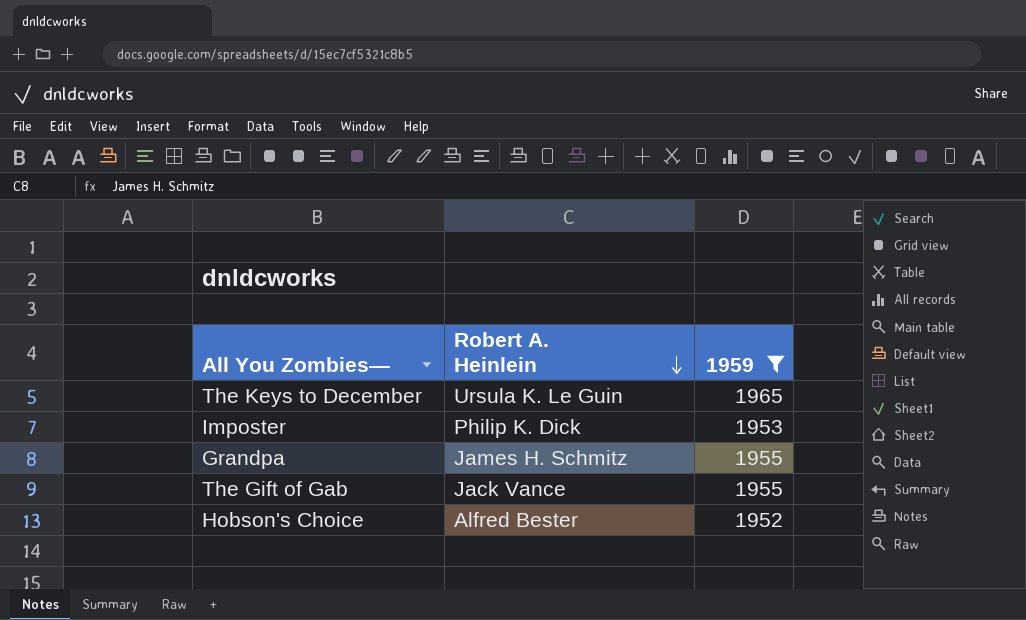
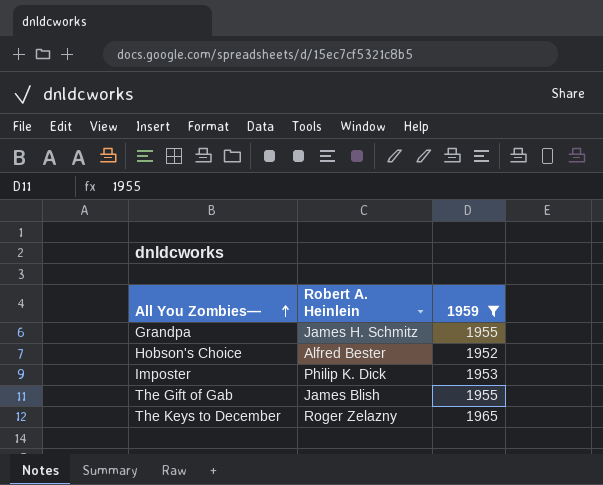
row order: Robert A. Heinlein descending -> All You Zombies— ascending
The Gift of Gab | Robert A. Heinlein: Jack Vance -> James Blish
The Keys to December | Robert A. Heinlein: Ursula K. Le Guin -> Roger Zelazny

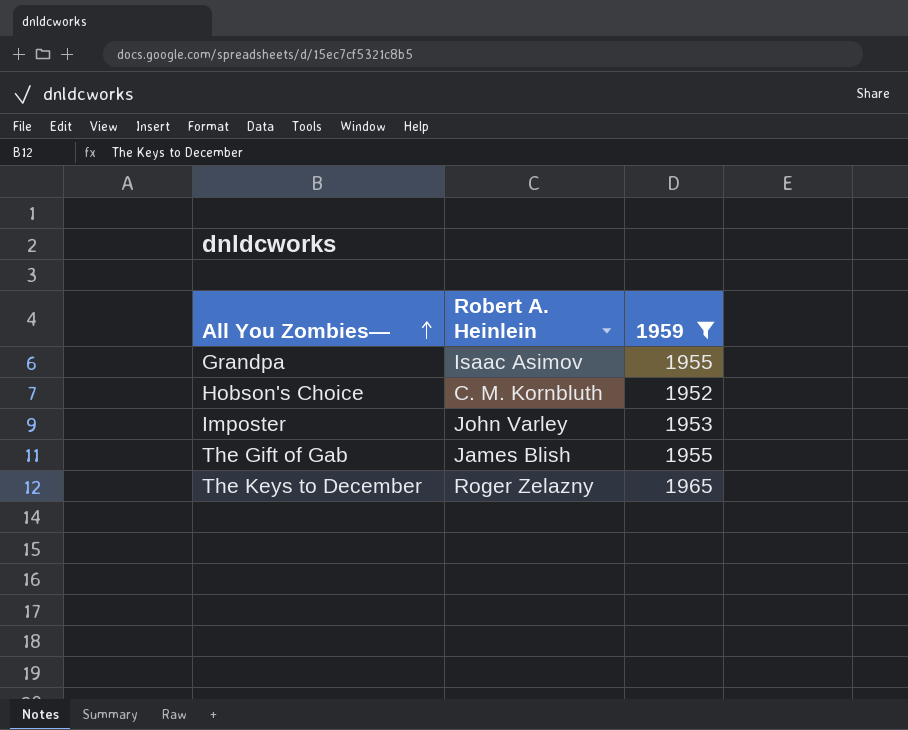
Grandpa | Robert A. Heinlein: James H. Schmitz -> Isaac Asimov
Hobson's Choice | Robert A. Heinlein: Alfred Bester -> C. M. Kornbluth
Imposter | Robert A. Heinlein: Philip K. Dick -> John Varley

